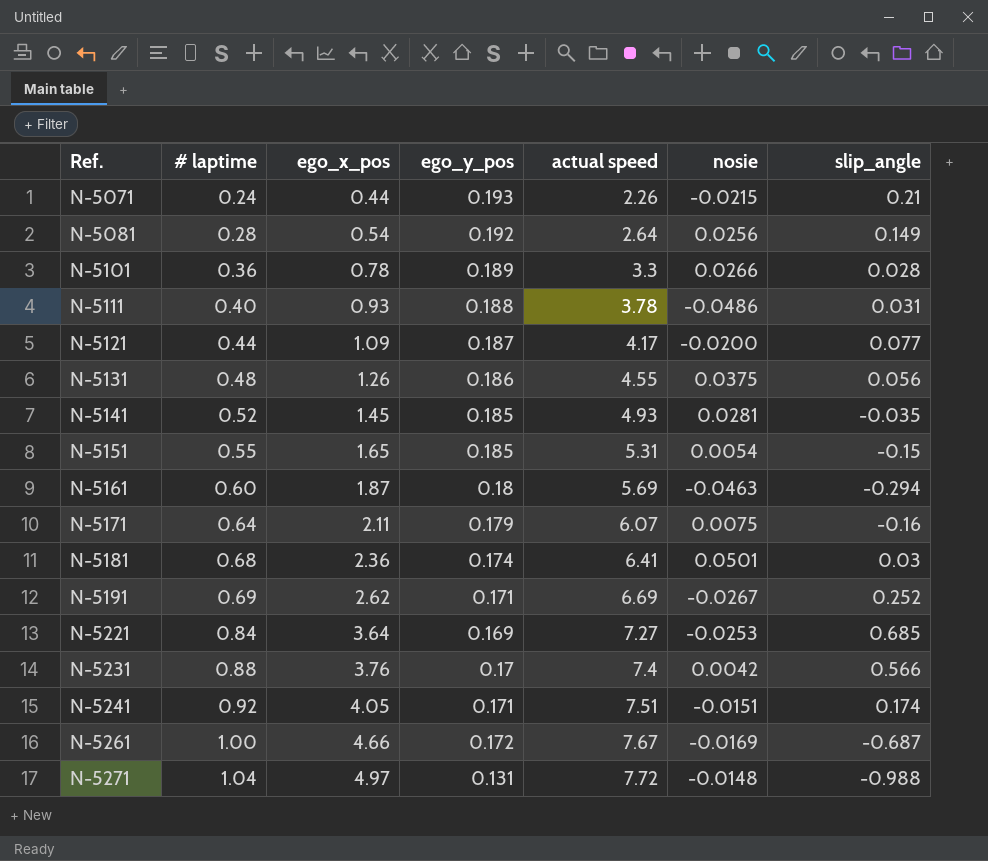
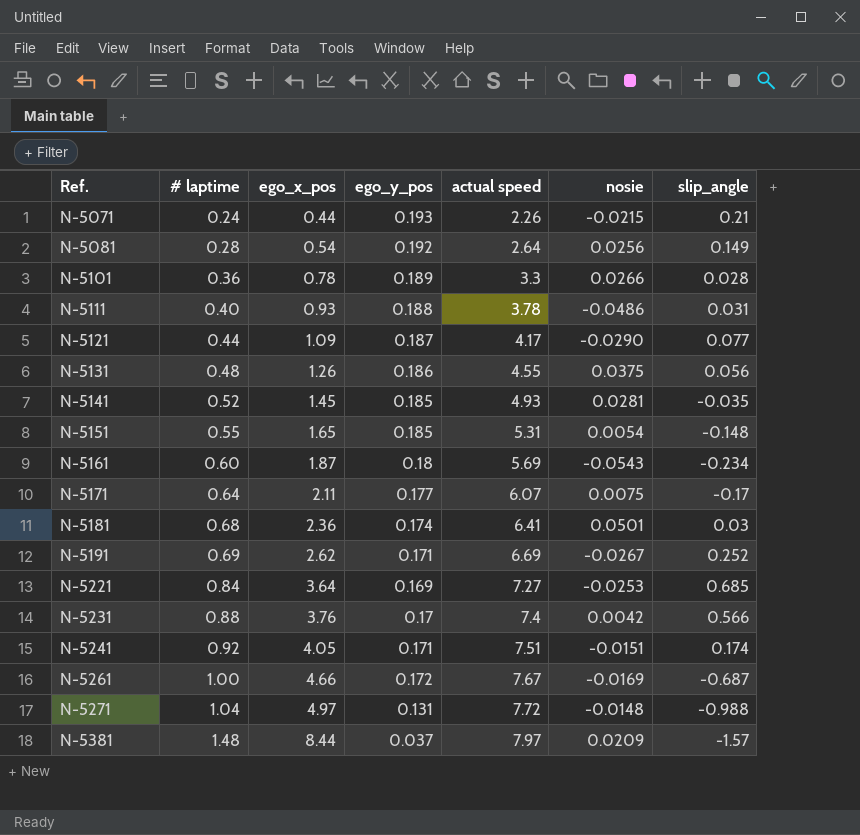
N-5121 | nosie: -0.0200 -> -0.0290
N-5151 | slip_angle: -0.15 -> -0.148
N-5161 | nosie: -0.0463 -> -0.0543
N-5161 | slip_angle: -0.294 -> -0.234
N-5171 | ego_y_pos: 0.179 -> 0.177
N-5171 | slip_angle: -0.16 -> -0.17
row N-5381: none -> 1.48 | 8.44 | 0.037 | 7.97 | 0.0209 | -1.57

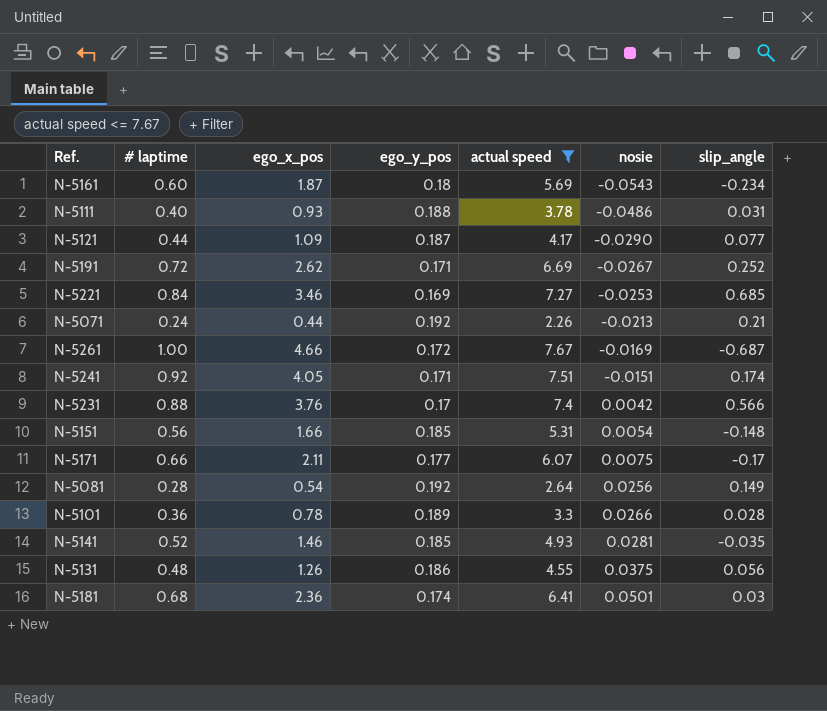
filter: none -> actual speed <= 7.67
row order: Ref. ascending -> nosie ascending
N-5191 | # laptime: 0.69 -> 0.72
N-5221 | ego_x_pos: 3.64 -> 3.46
N-5071 | ego_y_pos: 0.193 -> 0.192
N-5071 | nosie: -0.0215 -> -0.0213
N-5151 | # laptime: 0.55 -> 0.56
N-5151 | ego_x_pos: 1.65 -> 1.66
N-5171 | # laptime: 0.64 -> 0.66
N-5141 | ego_x_pos: 1.45 -> 1.46

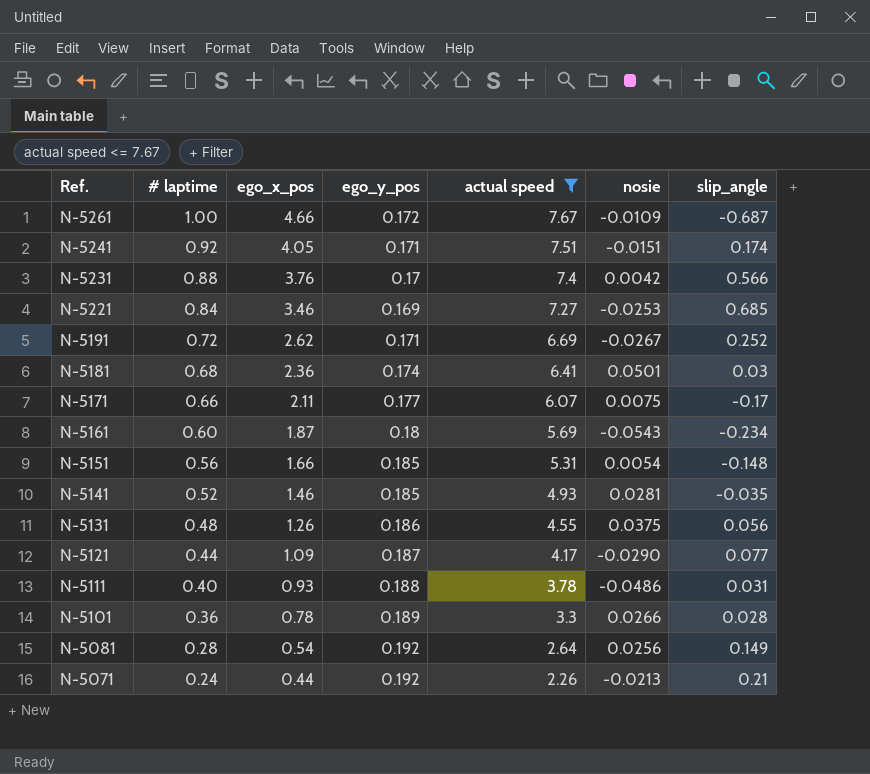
row order: nosie ascending -> Ref. descending
N-5261 | nosie: -0.0169 -> -0.0109

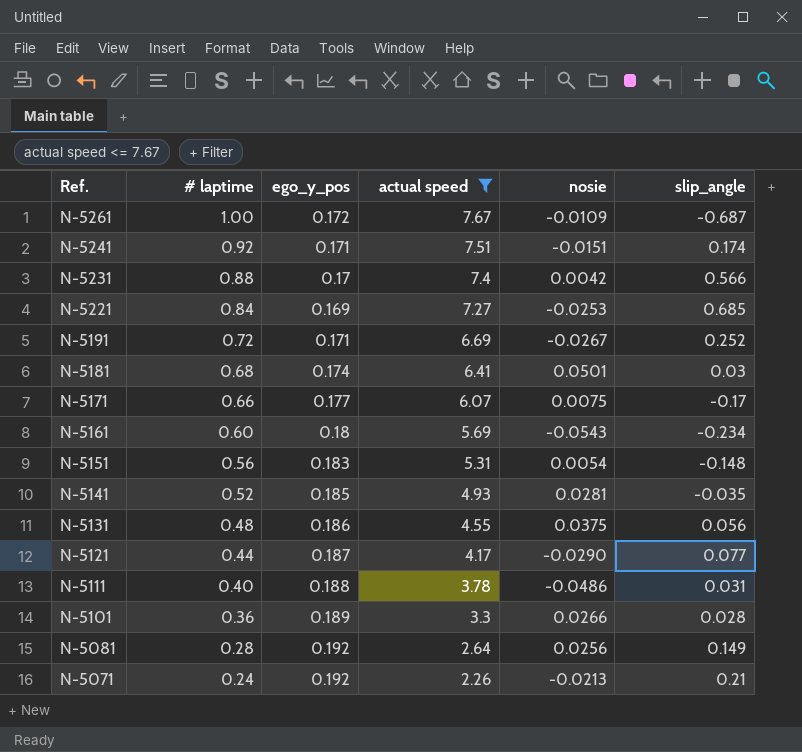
column ego_x_pos | position: 3 -> none
N-5151 | ego_y_pos: 0.185 -> 0.183

